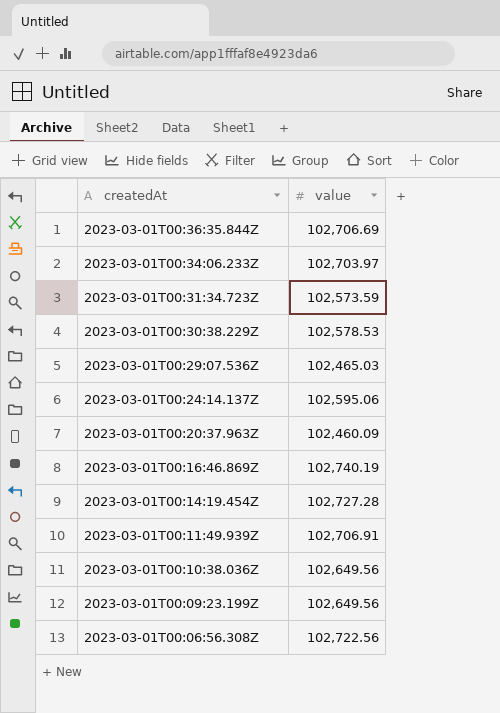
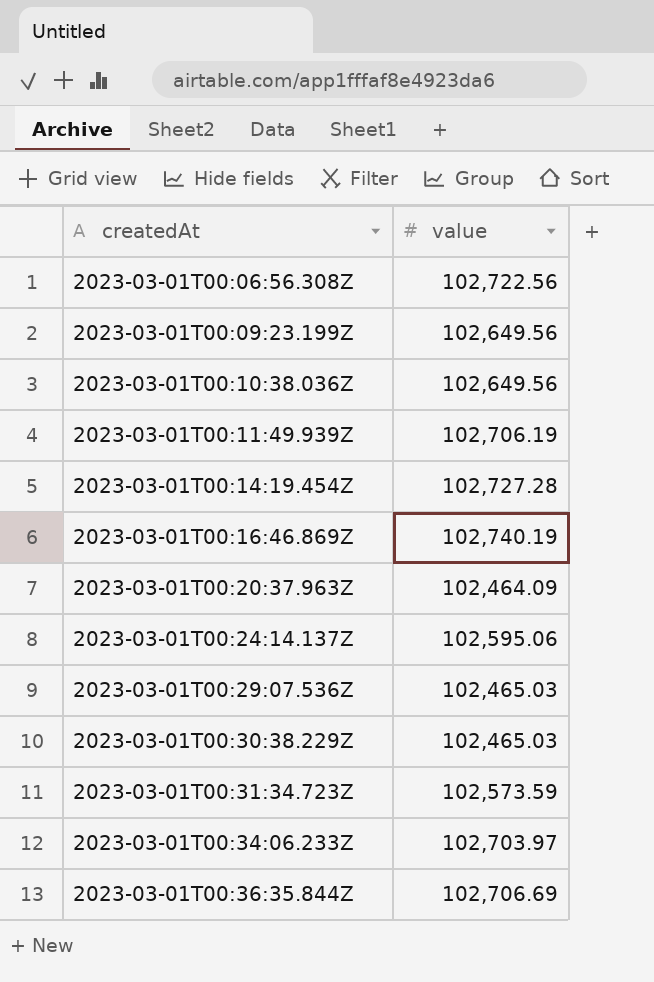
row order: createdAt descending -> createdAt ascending
2023-03-01T00:11:49.939Z | value: 102,706.91 -> 102,706.19
2023-03-01T00:20:37.963Z | value: 102,460.09 -> 102,464.09
2023-03-01T00:30:38.229Z | value: 102,578.53 -> 102,465.03

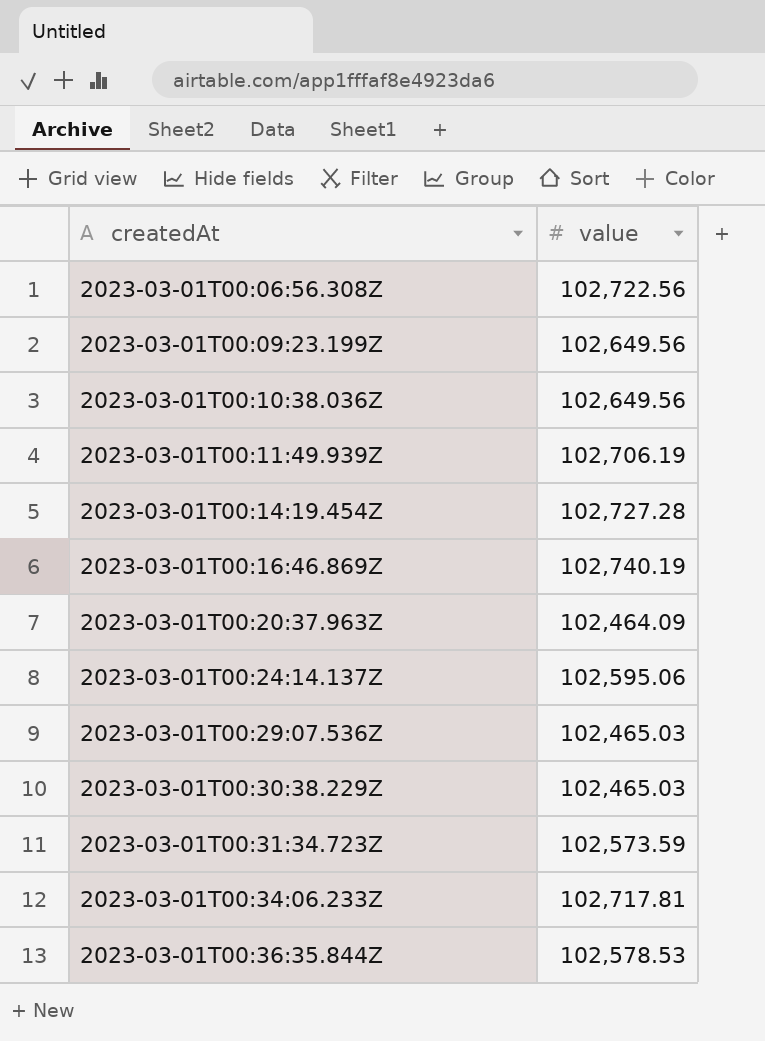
2023-03-01T00:34:06.233Z | value: 102,703.97 -> 102,717.81
2023-03-01T00:36:35.844Z | value: 102,706.69 -> 102,578.53

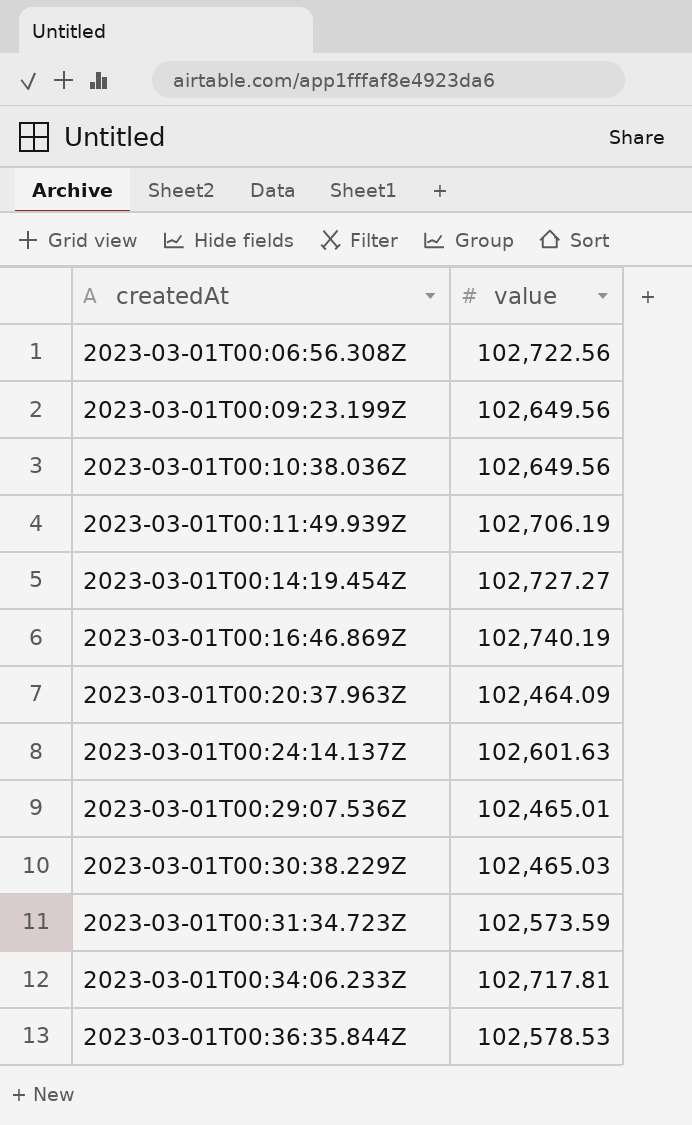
2023-03-01T00:14:19.454Z | value: 102,727.28 -> 102,727.27
2023-03-01T00:24:14.137Z | value: 102,595.06 -> 102,601.63
2023-03-01T00:29:07.536Z | value: 102,465.03 -> 102,465.01

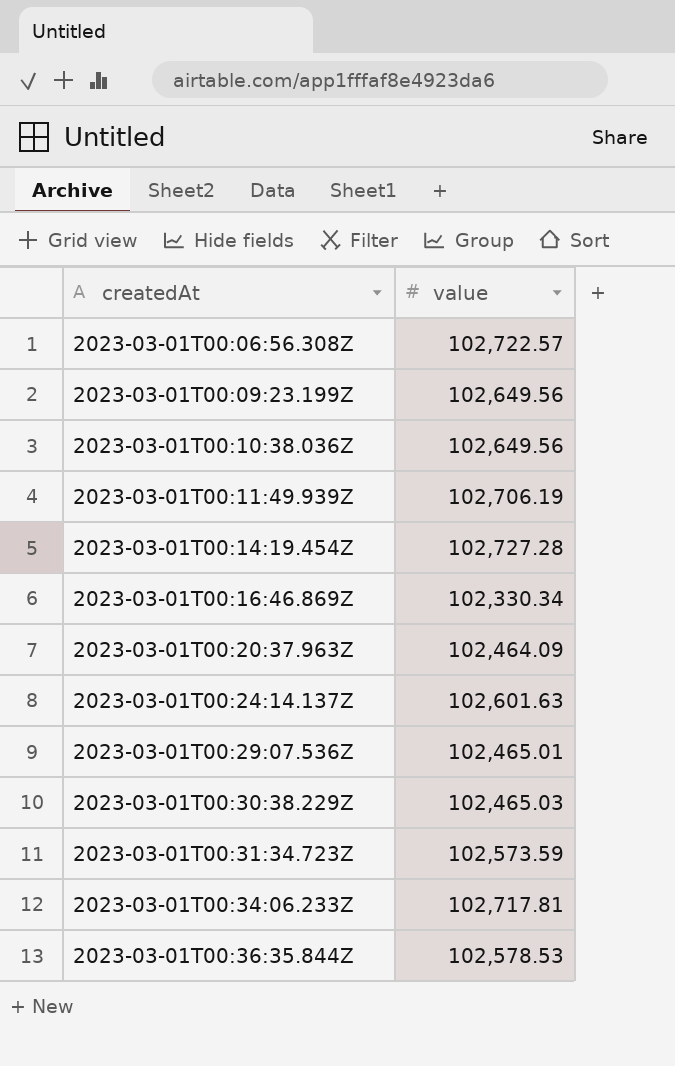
2023-03-01T00:06:56.308Z | value: 102,722.56 -> 102,722.57
2023-03-01T00:14:19.454Z | value: 102,727.27 -> 102,727.28
2023-03-01T00:16:46.869Z | value: 102,740.19 -> 102,330.34

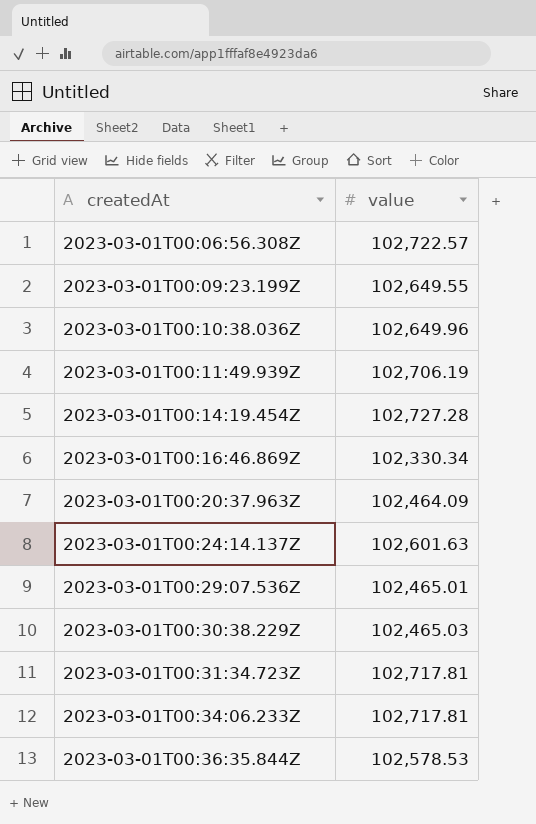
2023-03-01T00:09:23.199Z | value: 102,649.56 -> 102,649.55
2023-03-01T00:10:38.036Z | value: 102,649.56 -> 102,649.96
2023-03-01T00:31:34.723Z | value: 102,573.59 -> 102,717.81

